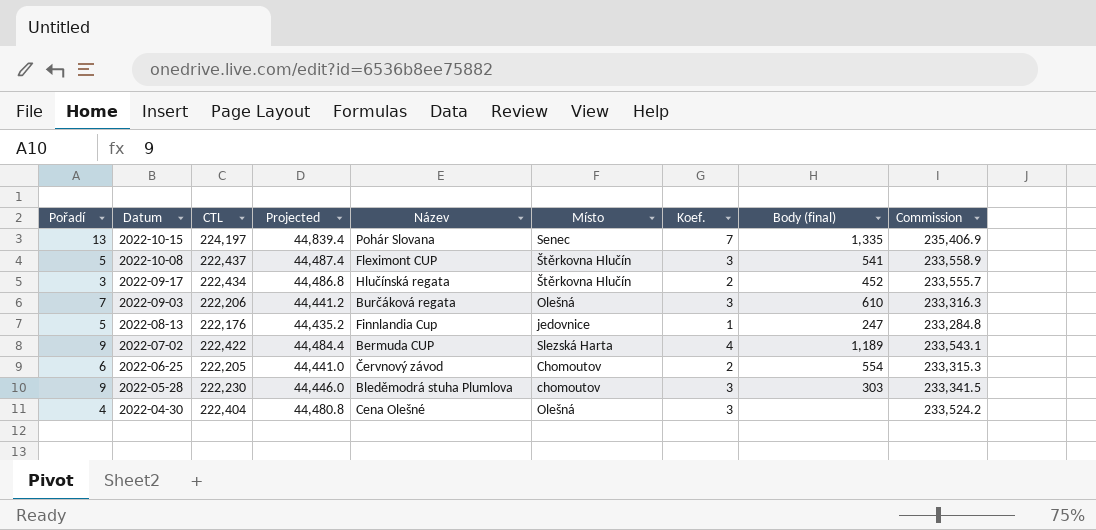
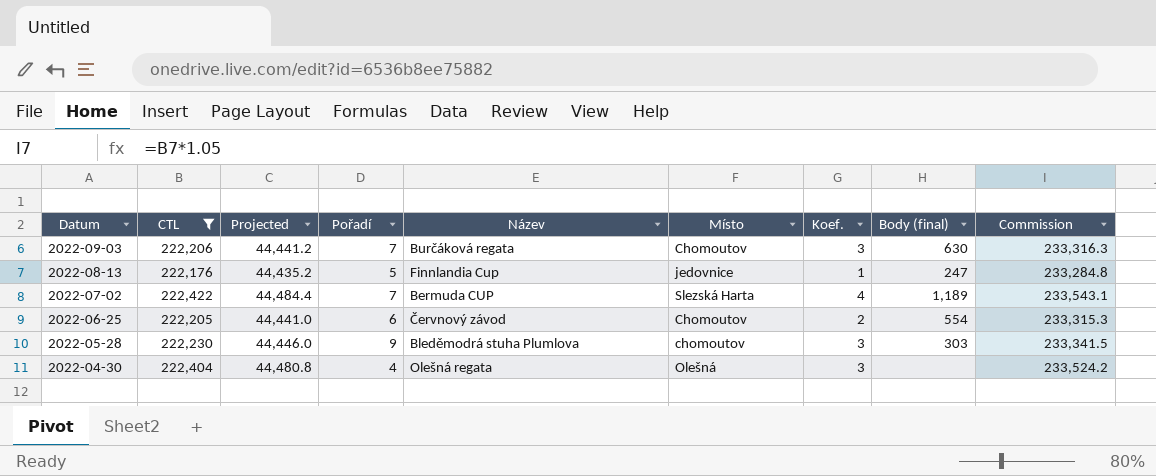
filter: none -> CTL <= 222,422
column Pořadí | position: 1 -> 4
2022-09-03 | Místo: Olešná -> Chomoutov
2022-09-03 | Body (final): 610 -> 630
2022-07-02 | Pořadí: 9 -> 7
2022-04-30 | Název: Cena Olešné -> Olešná regata

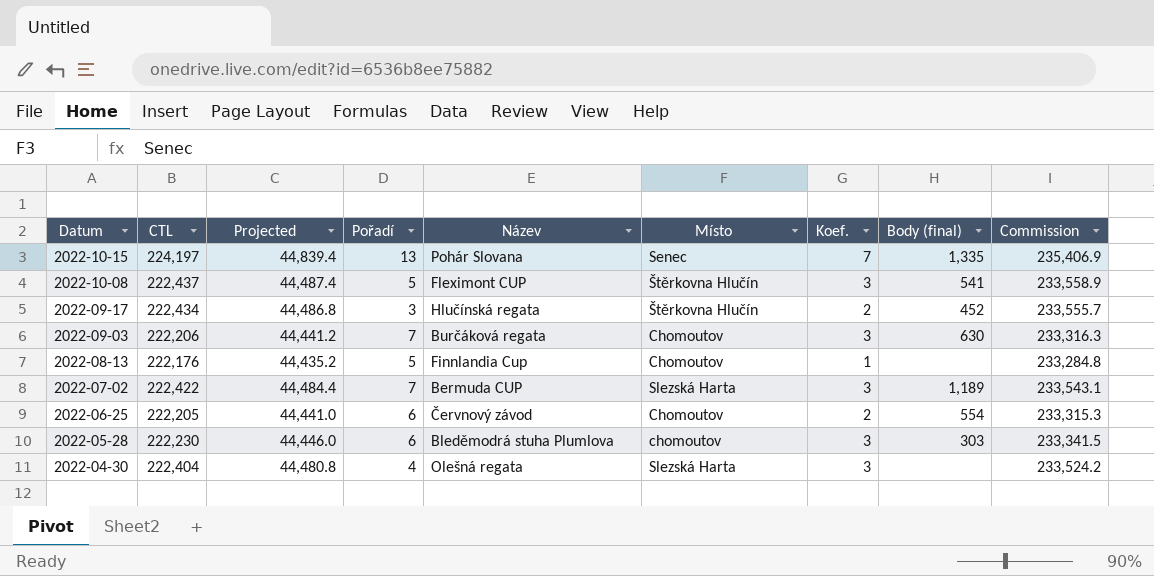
filter: CTL <= 222,422 -> none
2022-08-13 | Místo: jedovnice -> Chomoutov
2022-08-13 | Body (final): 247 -> none
2022-07-02 | Koef.: 4 -> 3
2022-05-28 | Pořadí: 9 -> 6
2022-04-30 | Místo: Olešná -> Slezská Harta

